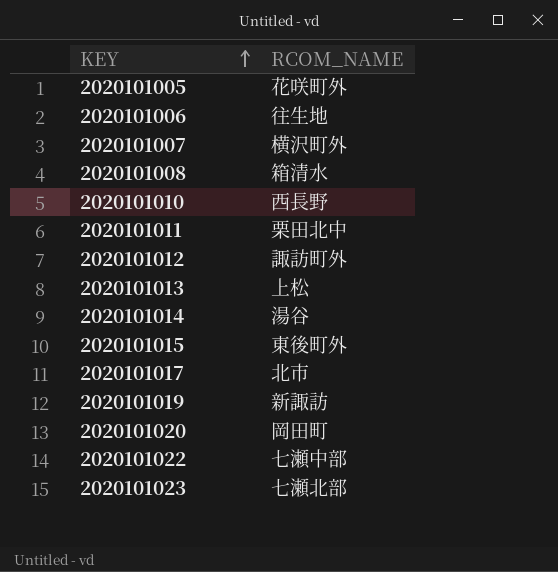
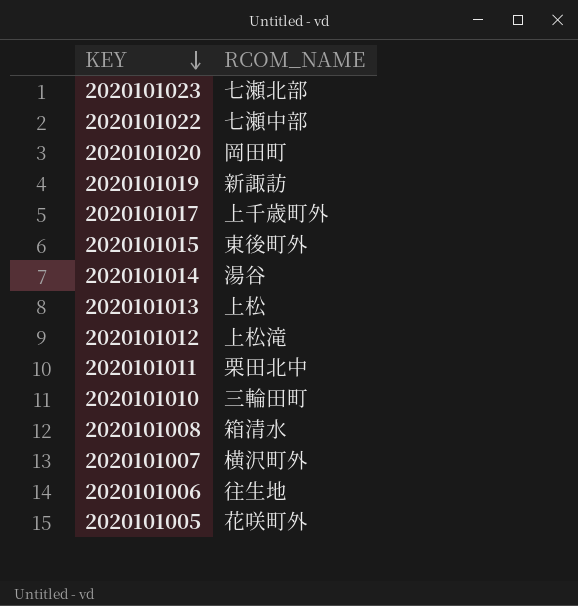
row order: KEY ascending -> KEY descending
2020101017 | RCOM_NAME: 北市 -> 上千歳町外
2020101012 | RCOM_NAME: 諏訪町外 -> 上松滝
2020101010 | RCOM_NAME: 西長野 -> 三輪田町

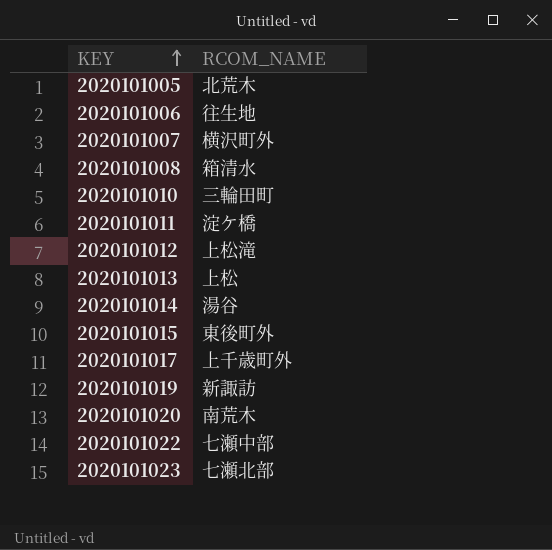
row order: KEY descending -> KEY ascending
2020101005 | RCOM_NAME: 花咲町外 -> 北荒木
2020101011 | RCOM_NAME: 栗田北中 -> 淀ケ橋
2020101020 | RCOM_NAME: 岡田町 -> 南荒木

